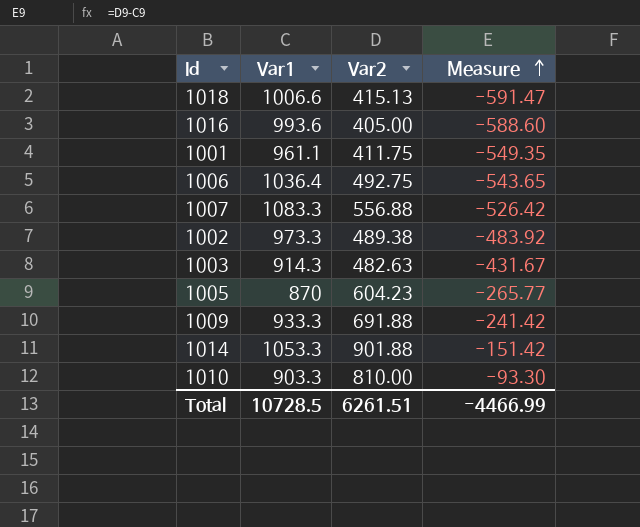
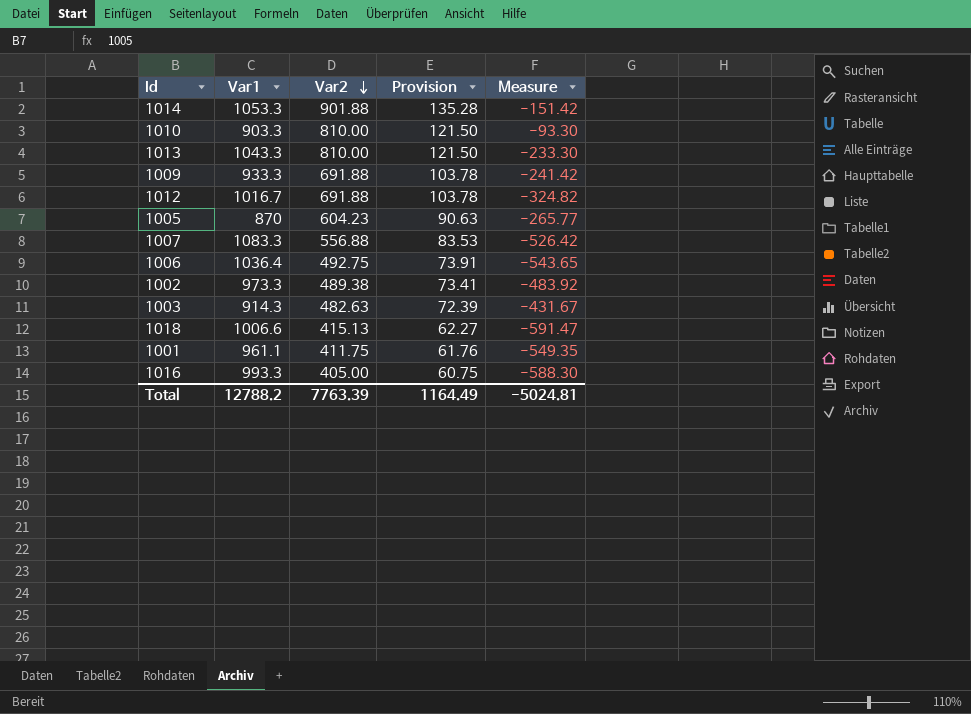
row order: Measure ascending -> Var2 descending
column Provision | formula: none -> [Var2] * 0.15
row 1013: none -> 1043.3 | 810.00 | 121.50 | -233.30
row 1012: none -> 1016.7 | 691.88 | 103.78 | -324.82
1016 | Var1: 993.6 -> 993.3
1016 | Measure: -588.60 -> -588.30
Total | Var1: 10728.5 -> 12788.2
Total | Var2: 6261.51 -> 7763.39
Total | Measure: -4466.99 -> -5024.81

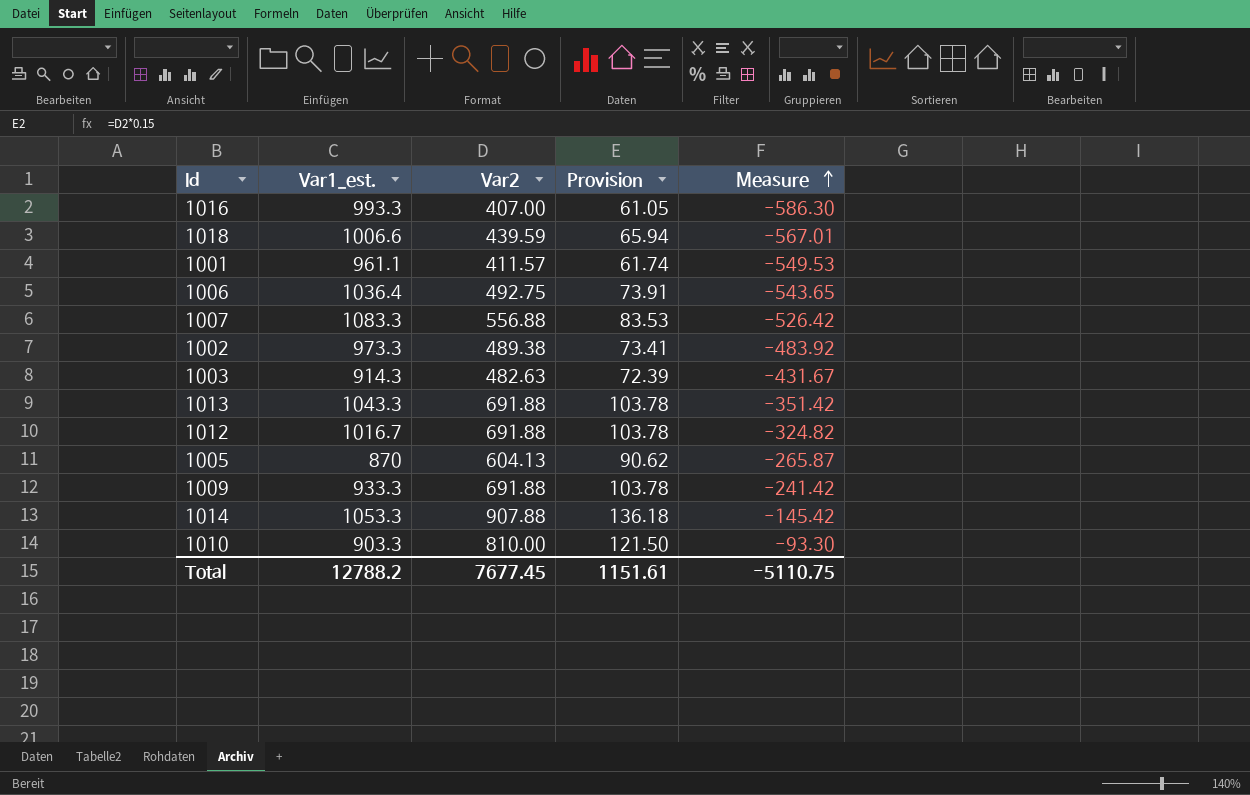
row order: Var2 descending -> Measure ascending
column name: Var1 -> Var1_est.
1016 | Var2: 405.00 -> 407.00
1016 | Provision: 60.75 -> 61.05
1016 | Measure: -588.30 -> -586.30
1018 | Var2: 415.13 -> 439.59
1018 | Provision: 62.27 -> 65.94
1018 | Measure: -591.47 -> -567.01
1001 | Var2: 411.75 -> 411.57
1001 | Provision: 61.76 -> 61.74
1001 | Measure: -549.35 -> -549.53
1013 | Var2: 810.00 -> 691.88
1013 | Provision: 121.50 -> 103.78
1013 | Measure: -233.30 -> -351.42
1005 | Var2: 604.23 -> 604.13
1005 | Provision: 90.63 -> 90.62
1005 | Measure: -265.77 -> -265.87
1014 | Var2: 901.88 -> 907.88
1014 | Provision: 135.28 -> 136.18
1014 | Measure: -151.42 -> -145.42
Total | Var2: 7763.39 -> 7677.45
Total | Provision: 1164.49 -> 1151.61
Total | Measure: -5024.81 -> -5110.75

